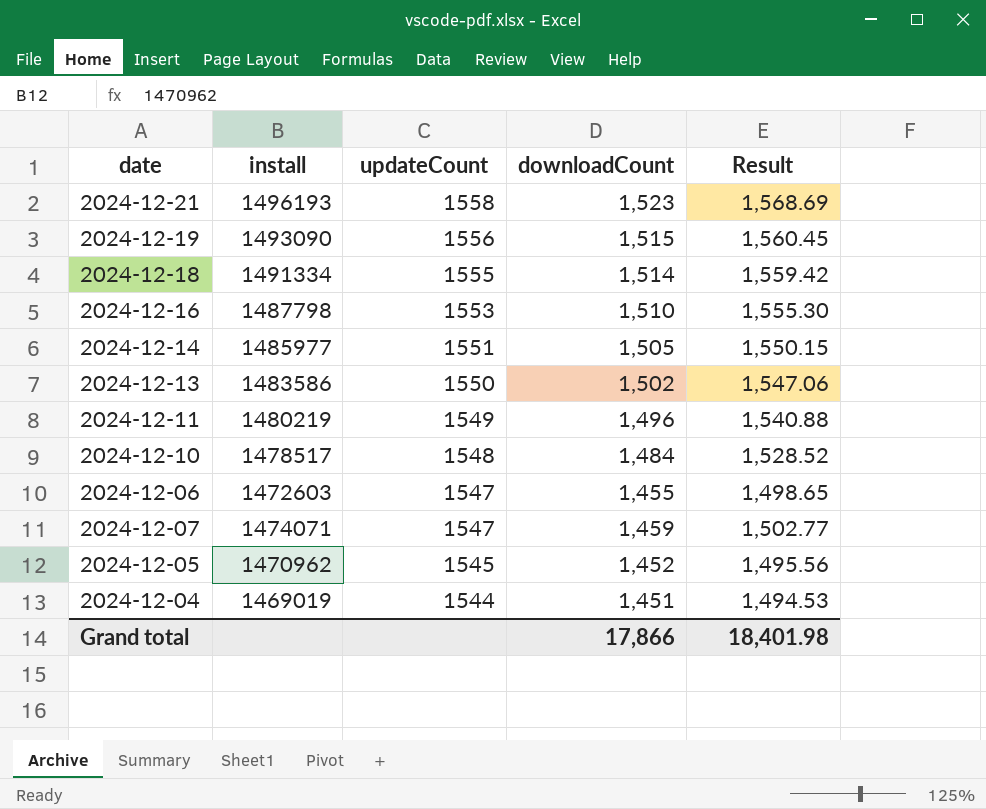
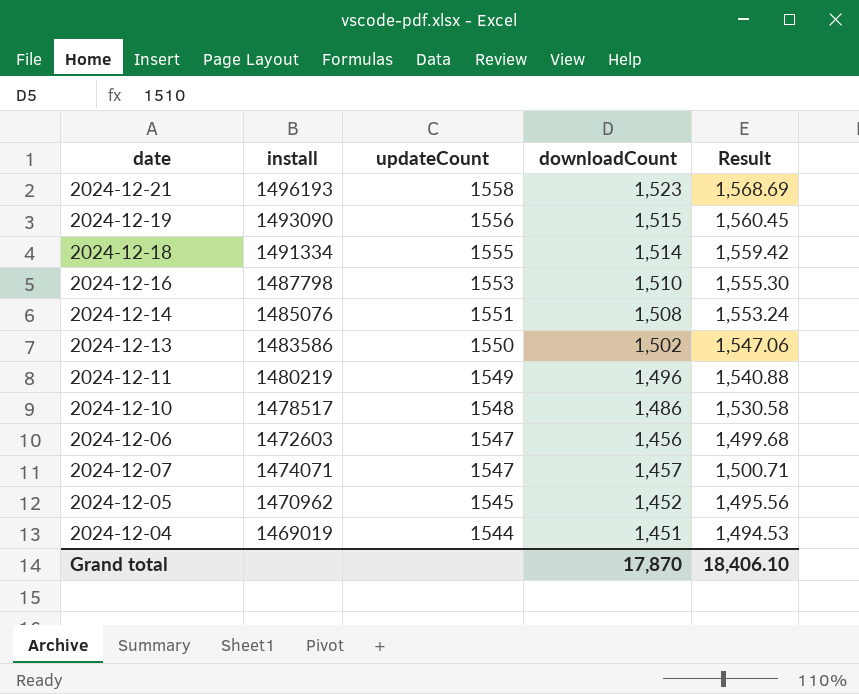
2024-12-14 | install: 1485977 -> 1485076
2024-12-14 | downloadCount: 1,505 -> 1,508
2024-12-14 | Result: 1,550.15 -> 1,553.24
2024-12-10 | downloadCount: 1,484 -> 1,486
2024-12-10 | Result: 1,528.52 -> 1,530.58
2024-12-06 | downloadCount: 1,455 -> 1,456
2024-12-06 | Result: 1,498.65 -> 1,499.68
2024-12-07 | downloadCount: 1,459 -> 1,457
2024-12-07 | Result: 1,502.77 -> 1,500.71
Grand total | downloadCount: 17,866 -> 17,870
Grand total | Result: 18,401.98 -> 18,406.10

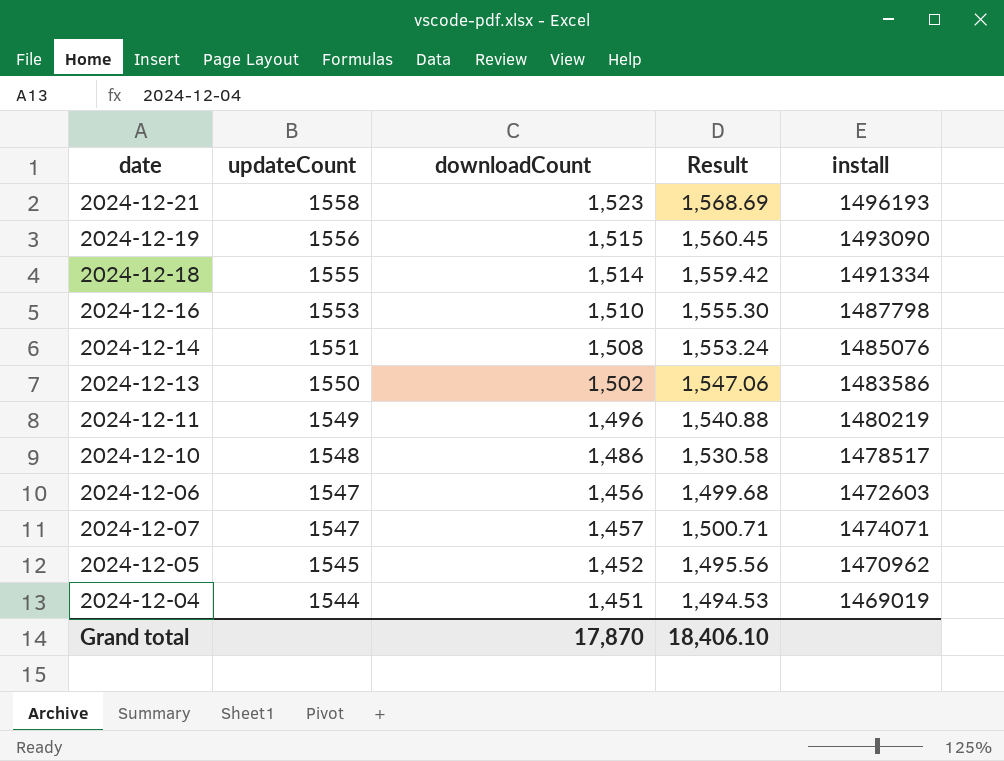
column install | position: 2 -> 5

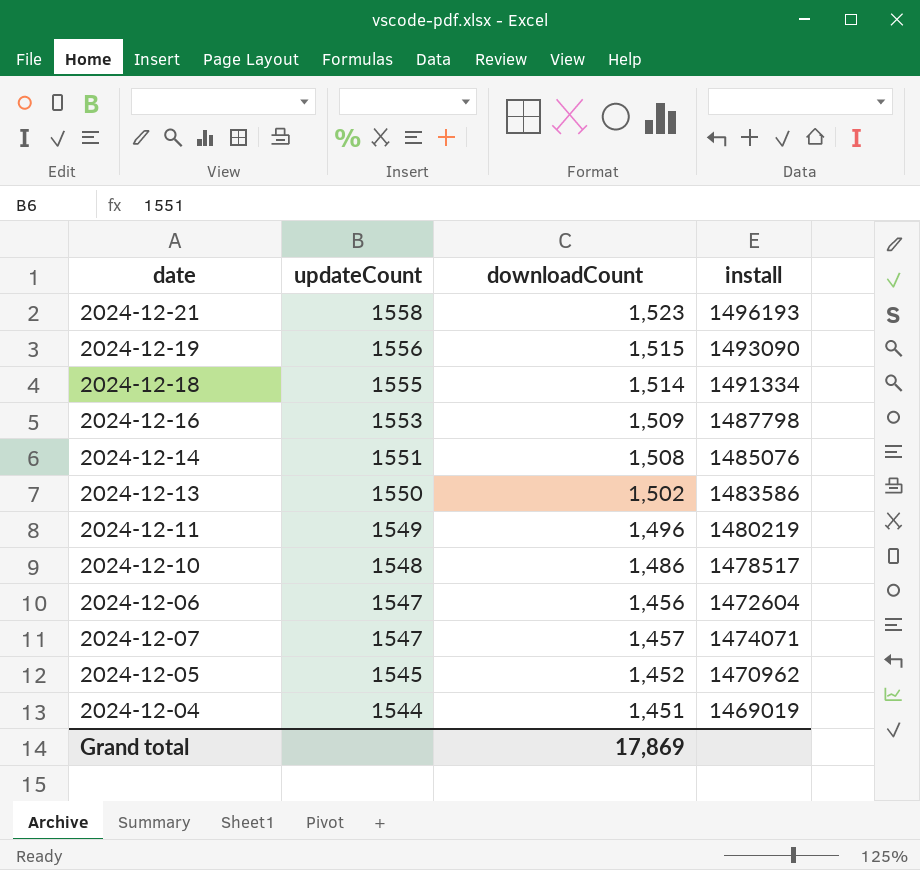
column Result | formula: [downloadCount] * 1.03 -> none
2024-12-16 | downloadCount: 1,510 -> 1,509
2024-12-06 | install: 1472603 -> 1472604
Grand total | downloadCount: 17,870 -> 17,869

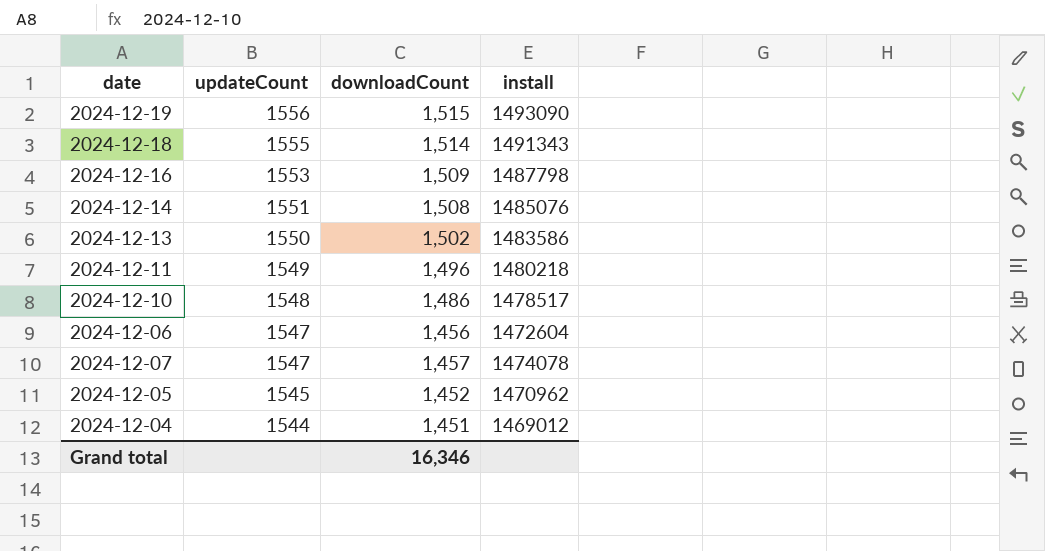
row 2024-12-21: 1558 | 1,523 | 1496193 -> none
2024-12-18 | install: 1491334 -> 1491343
2024-12-11 | install: 1480219 -> 1480218
2024-12-07 | install: 1474071 -> 1474078
2024-12-04 | install: 1469019 -> 1469012
Grand total | downloadCount: 17,869 -> 16,346

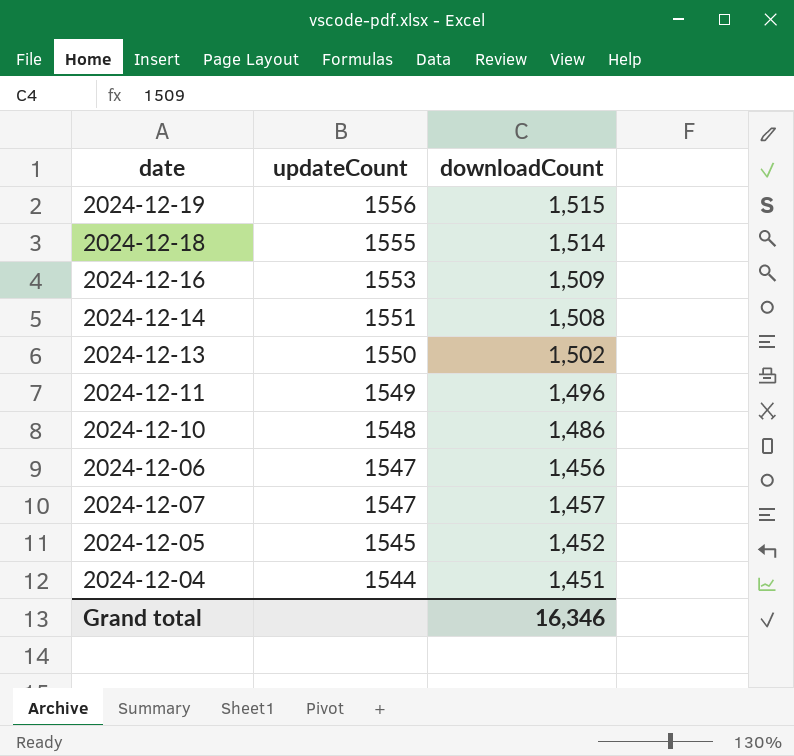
column install | position: 4 -> none

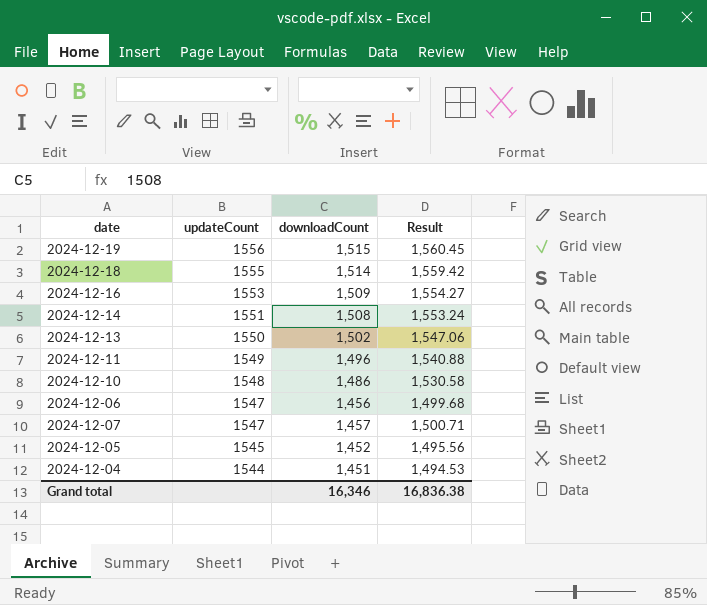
column Result | formula: none -> [downloadCount] * 1.03

